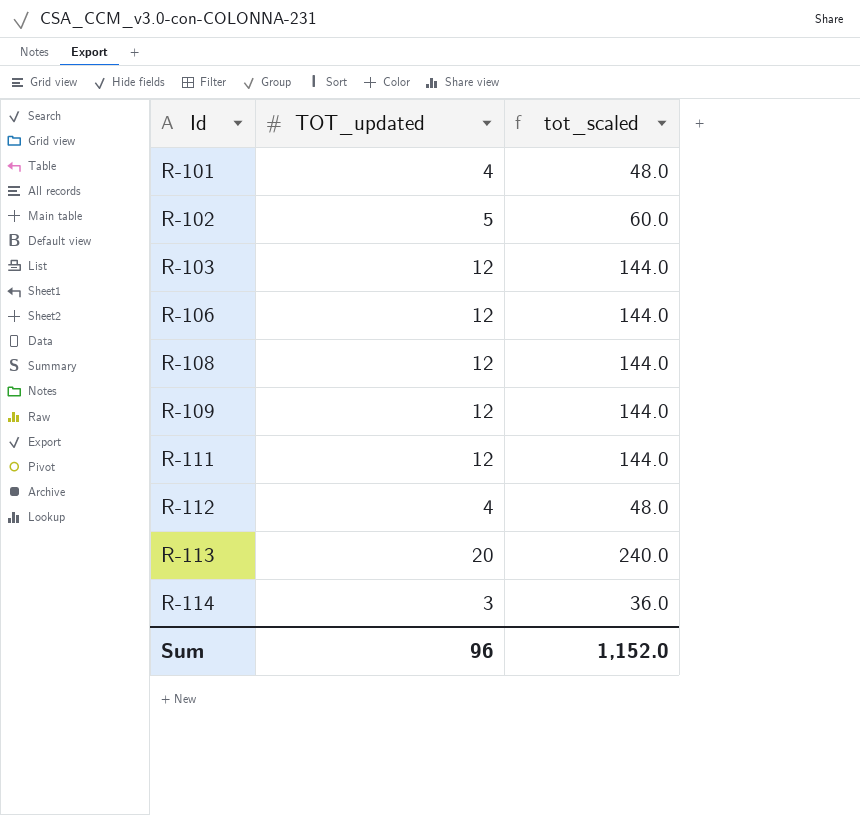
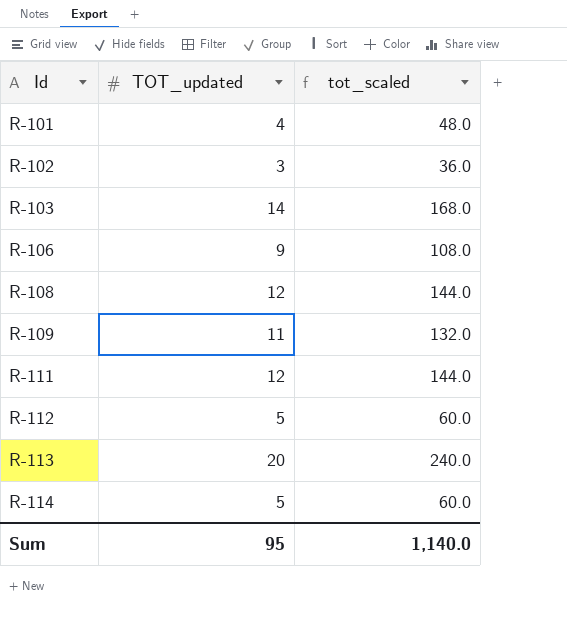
R-102 | TOT_updated: 5 -> 3
R-102 | tot_scaled: 60.0 -> 36.0
R-103 | TOT_updated: 12 -> 14
R-103 | tot_scaled: 144.0 -> 168.0
R-106 | TOT_updated: 12 -> 9
R-106 | tot_scaled: 144.0 -> 108.0
R-109 | TOT_updated: 12 -> 11
R-109 | tot_scaled: 144.0 -> 132.0
R-112 | TOT_updated: 4 -> 5
R-112 | tot_scaled: 48.0 -> 60.0
R-114 | TOT_updated: 3 -> 5
R-114 | tot_scaled: 36.0 -> 60.0
Sum | TOT_updated: 96 -> 95
Sum | tot_scaled: 1,152.0 -> 1,140.0

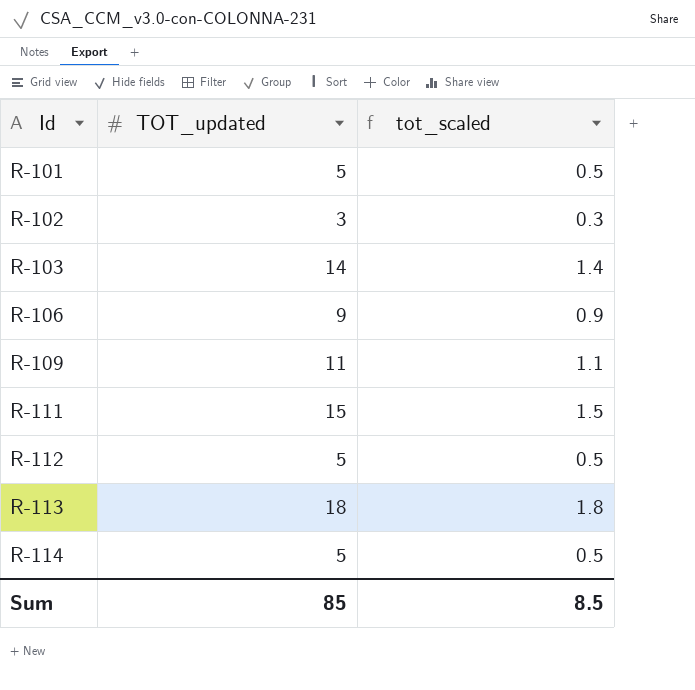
column tot_scaled | formula: [TOT_updated] * 12 -> [TOT_updated] * 0.1
row R-108: 12 | 144.0 -> none
R-101 | TOT_updated: 4 -> 5
R-111 | TOT_updated: 12 -> 15
R-113 | TOT_updated: 20 -> 18
Sum | TOT_updated: 95 -> 85
Sum | tot_scaled: 1,140.0 -> 8.5

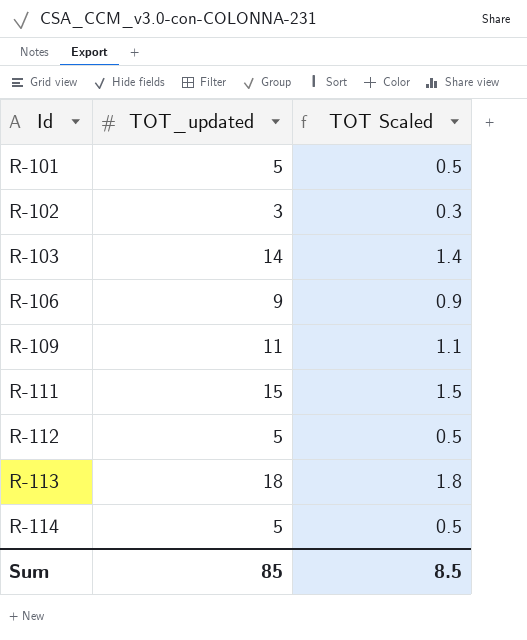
column name: tot_scaled -> TOT Scaled

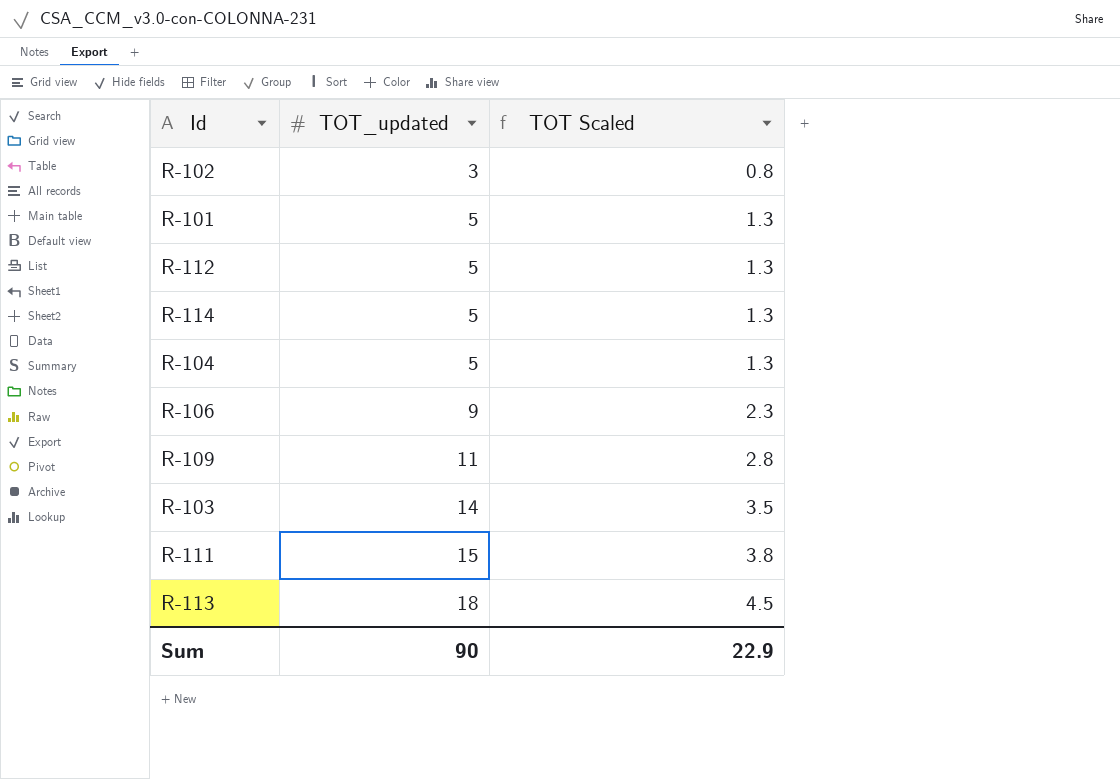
row order: Id ascending -> TOT_updated ascending
column TOT Scaled | formula: [TOT_updated] * 0.1 -> [TOT_updated] * 0.25
row R-104: none -> 5 | 1.3
Sum | TOT_updated: 85 -> 90
Sum | TOT Scaled: 8.5 -> 22.9

